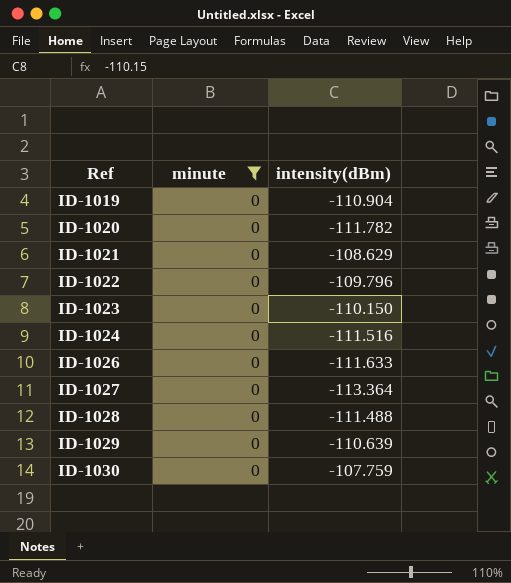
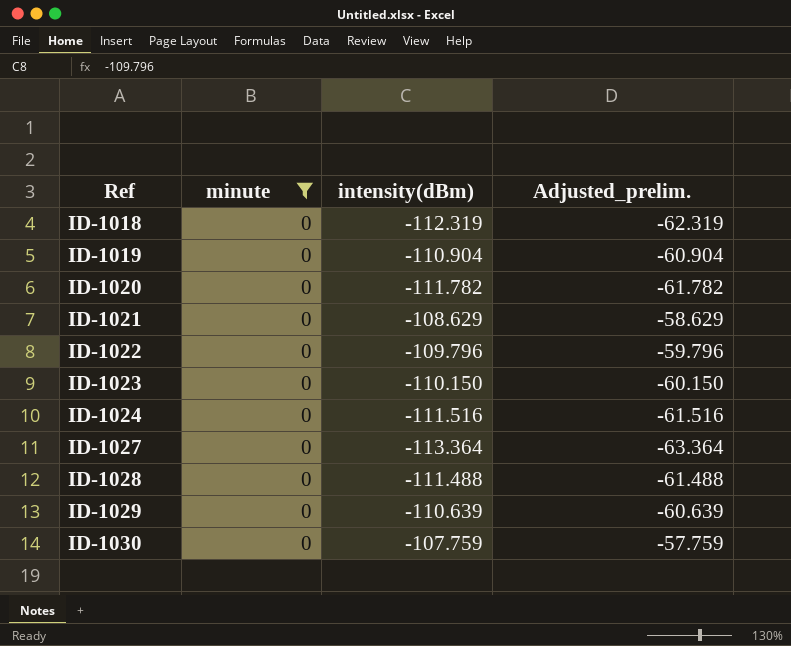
column Adjusted_prelim. | formula: none -> [intensity(dBm)] + 50
row ID-1026: 0 | -111.633 -> none
row ID-1018: none -> 0 | -112.319 | -62.319

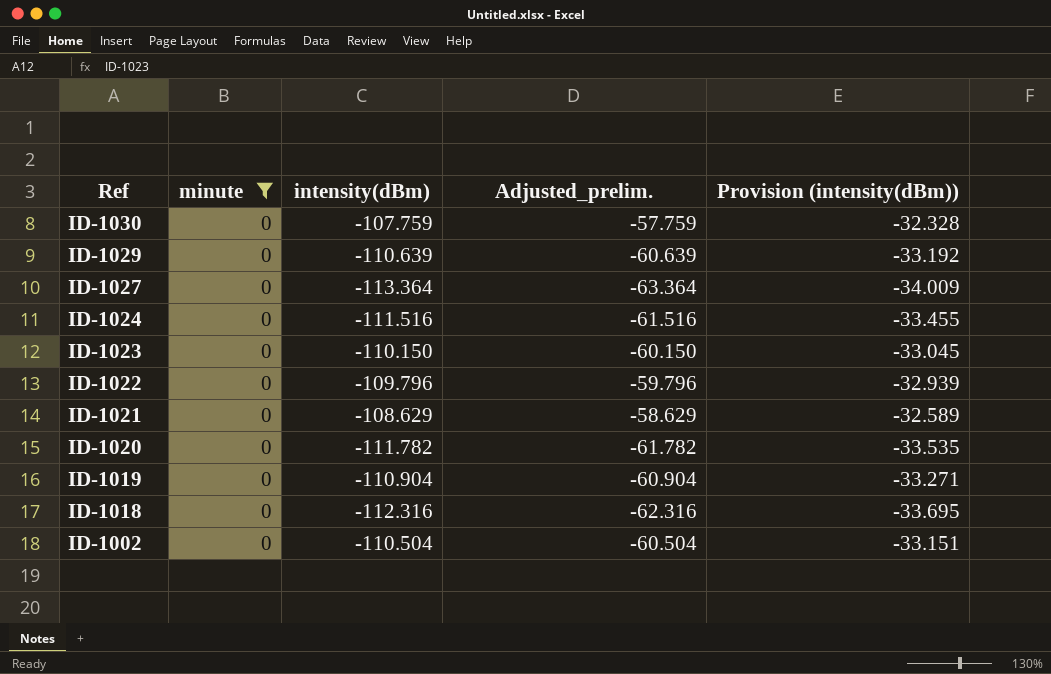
row order: Ref ascending -> Ref descending
column Provision (intensity(dBm)) | formula: none -> [intensity(dBm)] * 0.3
row ID-1028: 0 | -111.488 | -61.488 -> none
ID-1018 | intensity(dBm): -112.319 -> -112.316
ID-1018 | Adjusted_prelim.: -62.319 -> -62.316
row ID-1002: none -> 0 | -110.504 | -60.504 | -33.151

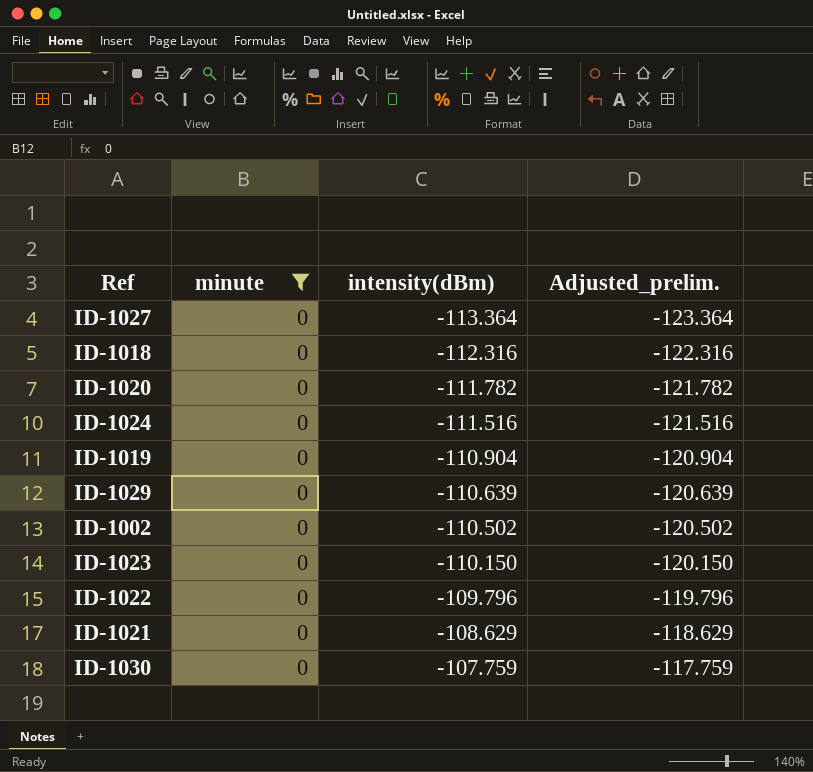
row order: Ref descending -> intensity(dBm) ascending
column Provision (intensity(dBm)) | formula: [intensity(dBm)] * 0.3 -> none
column Adjusted_prelim. | formula: [intensity(dBm)] + 50 -> [intensity(dBm)] - 10
ID-1002 | intensity(dBm): -110.504 -> -110.502

